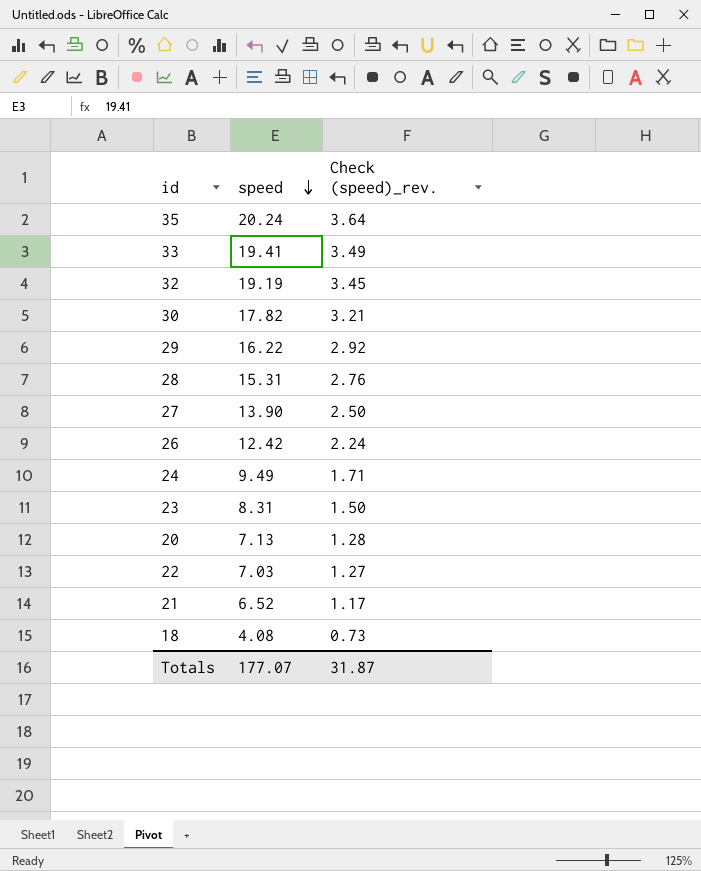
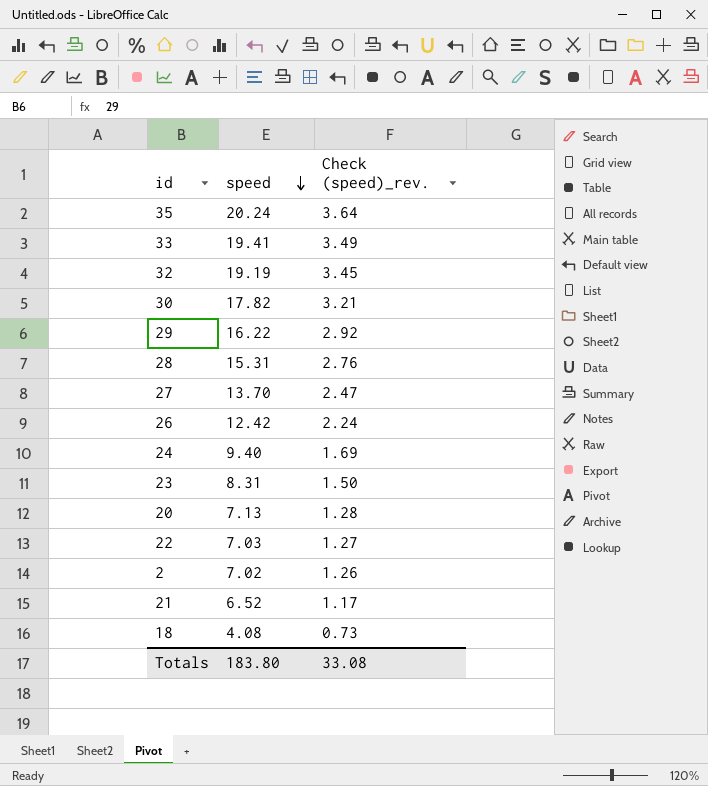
27 | speed: 13.90 -> 13.70
27 | Check (speed)_rev.: 2.50 -> 2.47
24 | speed: 9.49 -> 9.40
24 | Check (speed)_rev.: 1.71 -> 1.69
row 2: none -> 7.02 | 1.26
Totals | speed: 177.07 -> 183.80
Totals | Check (speed)_rev.: 31.87 -> 33.08

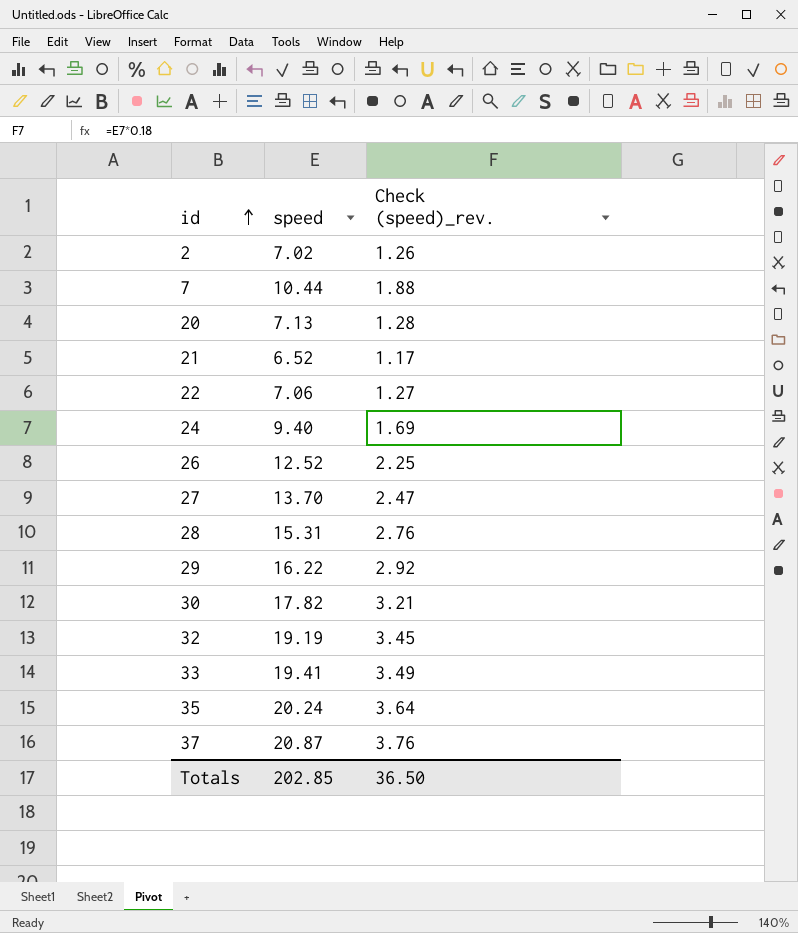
row order: speed descending -> id ascending
row 23: 8.31 | 1.50 -> none
row 18: 4.08 | 0.73 -> none
row 7: none -> 10.44 | 1.88
22 | speed: 7.03 -> 7.06
26 | speed: 12.42 -> 12.52
26 | Check (speed)_rev.: 2.24 -> 2.25
row 37: none -> 20.87 | 3.76
Totals | speed: 183.80 -> 202.85
Totals | Check (speed)_rev.: 33.08 -> 36.50

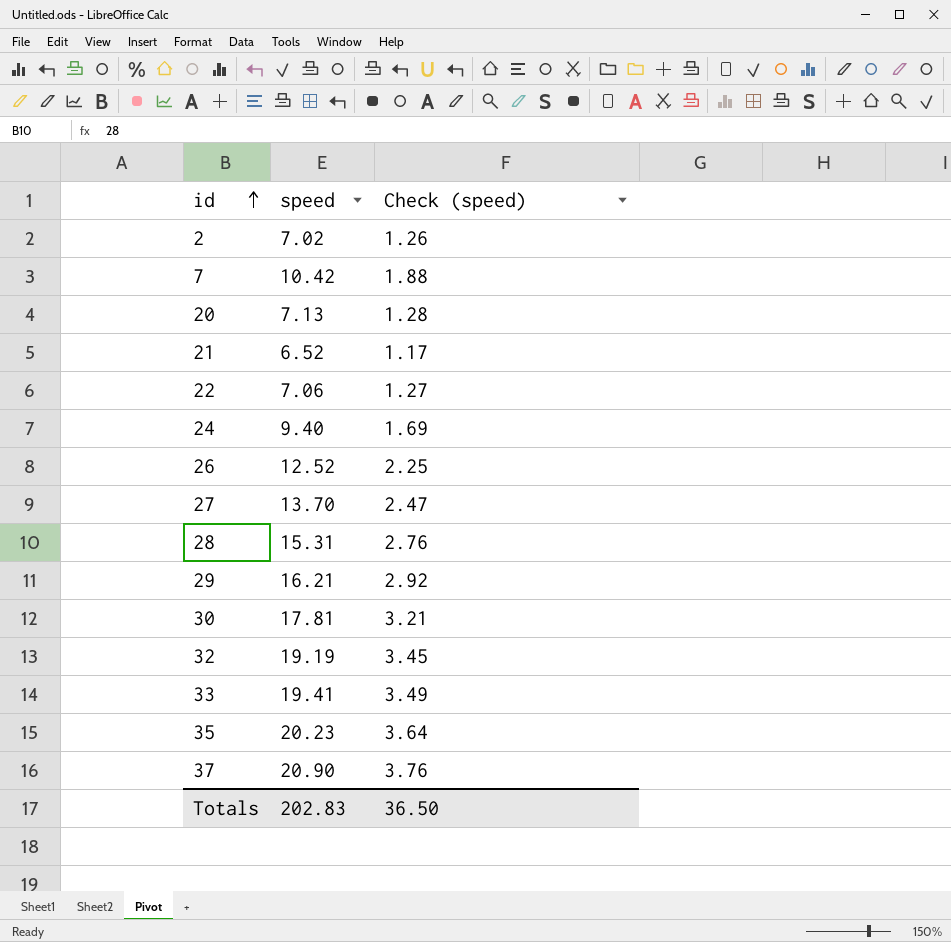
column name: Check (speed)_rev. -> Check (speed)
7 | speed: 10.44 -> 10.42
29 | speed: 16.22 -> 16.21
30 | speed: 17.82 -> 17.81
35 | speed: 20.24 -> 20.23
37 | speed: 20.87 -> 20.90
Totals | speed: 202.85 -> 202.83

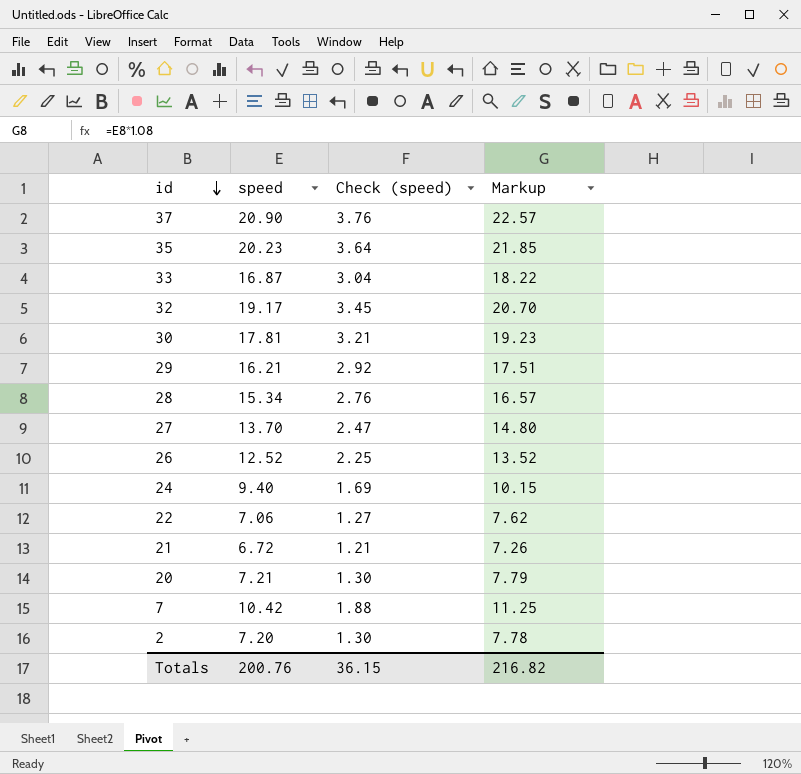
row order: id ascending -> id descending
column Markup | formula: none -> [speed] * 1.08
33 | speed: 19.41 -> 16.87
33 | Check (speed): 3.49 -> 3.04
32 | speed: 19.19 -> 19.17
28 | speed: 15.31 -> 15.34
21 | speed: 6.52 -> 6.72
21 | Check (speed): 1.17 -> 1.21
20 | speed: 7.13 -> 7.21
20 | Check (speed): 1.28 -> 1.30
2 | speed: 7.02 -> 7.20
2 | Check (speed): 1.26 -> 1.30
Totals | speed: 202.83 -> 200.76
Totals | Check (speed): 36.50 -> 36.15

